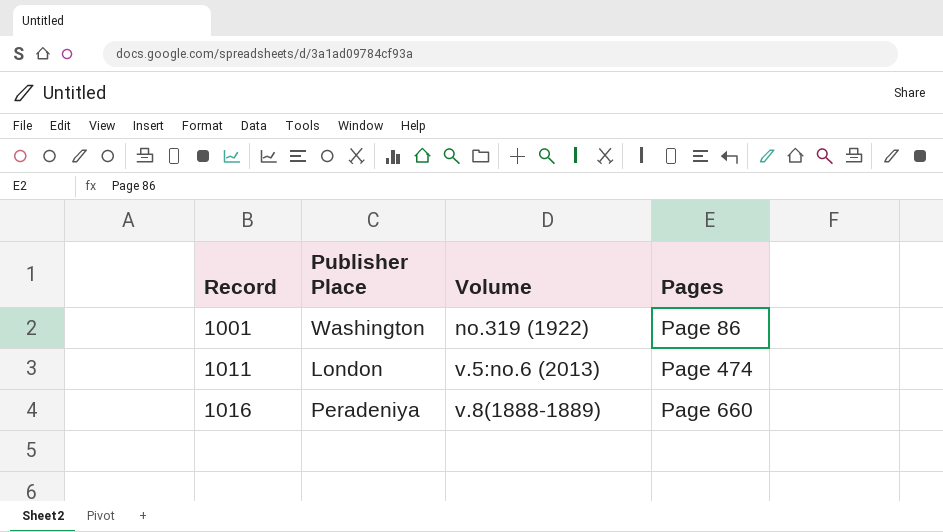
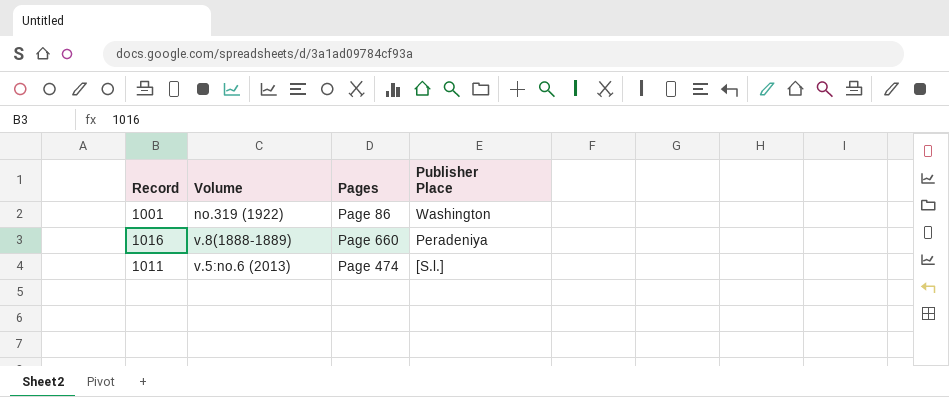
row order: Record ascending -> Publisher Place descending
column Publisher Place | position: 2 -> 4
1011 | Publisher Place: London -> [S.l.]

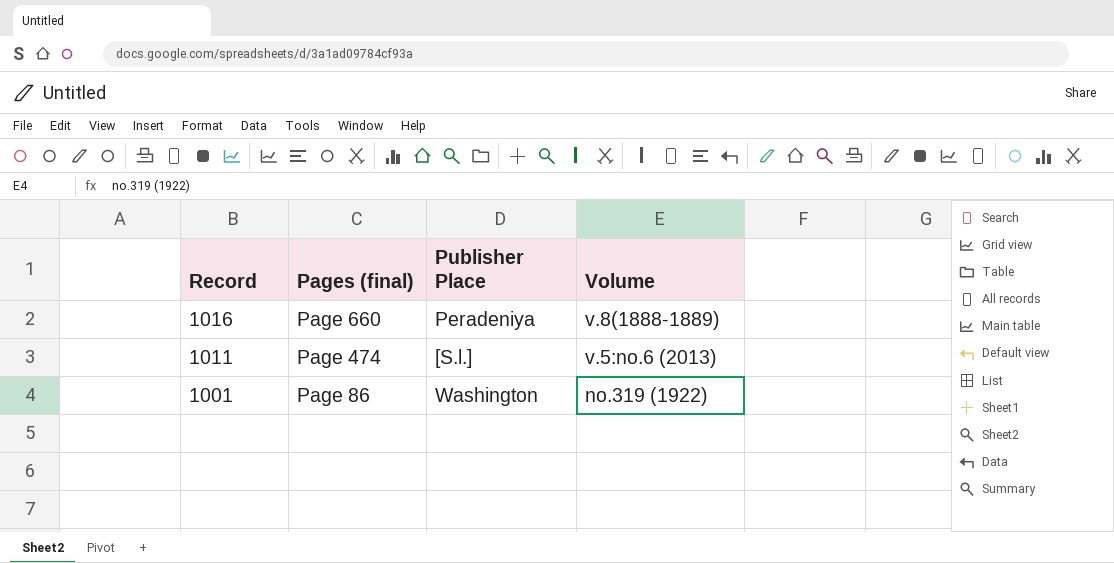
row order: Publisher Place descending -> Record descending
column name: Pages -> Pages (final)
column Volume | position: 2 -> 4

